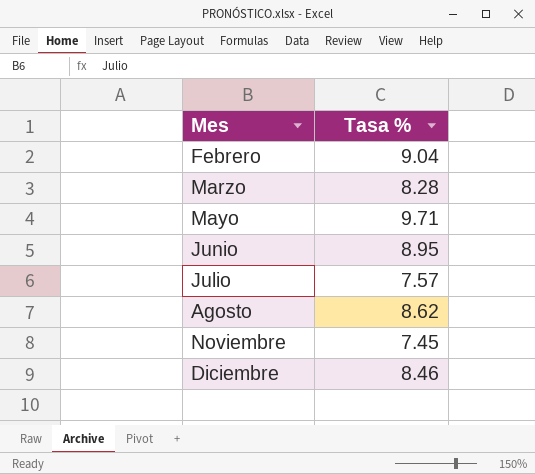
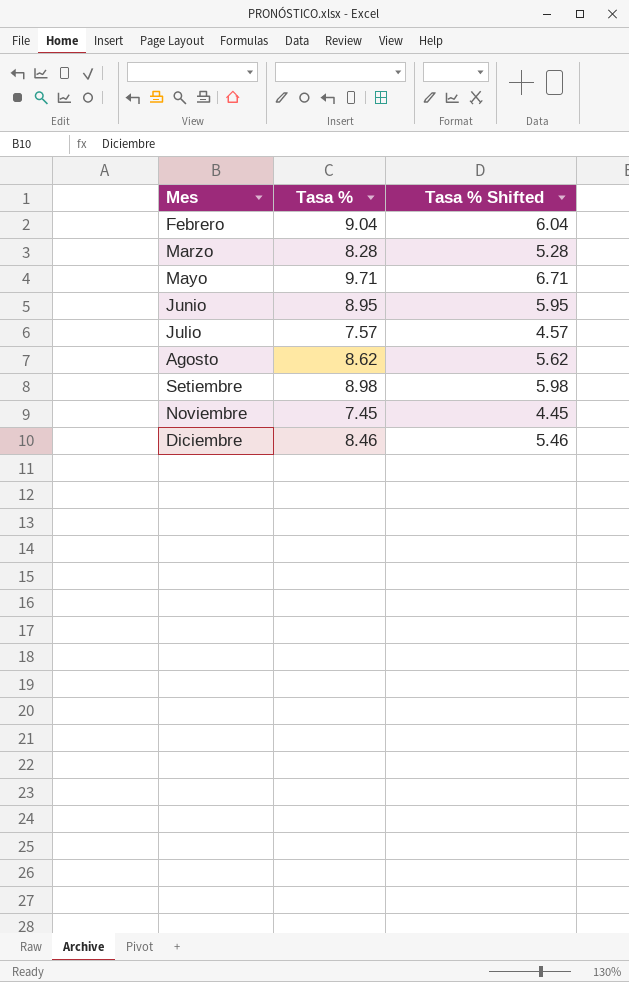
column Tasa % Shifted | formula: none -> [Tasa %] - 3
row Setiembre: none -> 8.98 | 5.98

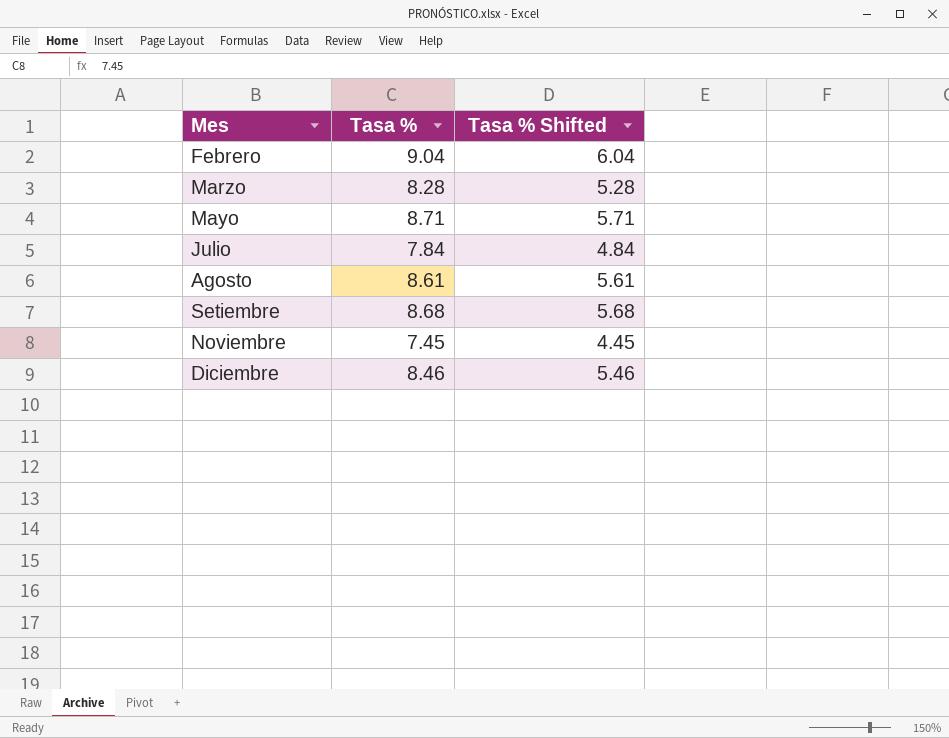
row Junio: 8.95 | 5.95 -> none
Mayo | Tasa %: 9.71 -> 8.71
Mayo | Tasa % Shifted: 6.71 -> 5.71
Julio | Tasa %: 7.57 -> 7.84
Julio | Tasa % Shifted: 4.57 -> 4.84
Agosto | Tasa %: 8.62 -> 8.61
Agosto | Tasa % Shifted: 5.62 -> 5.61
Setiembre | Tasa %: 8.98 -> 8.68
Setiembre | Tasa % Shifted: 5.98 -> 5.68

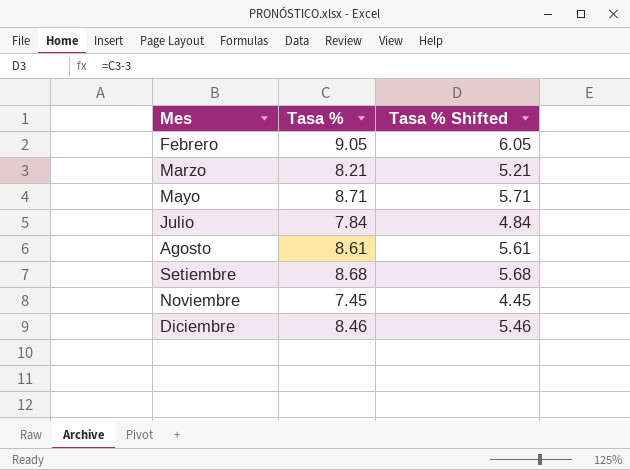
Febrero | Tasa %: 9.04 -> 9.05
Febrero | Tasa % Shifted: 6.04 -> 6.05
Marzo | Tasa %: 8.28 -> 8.21
Marzo | Tasa % Shifted: 5.28 -> 5.21

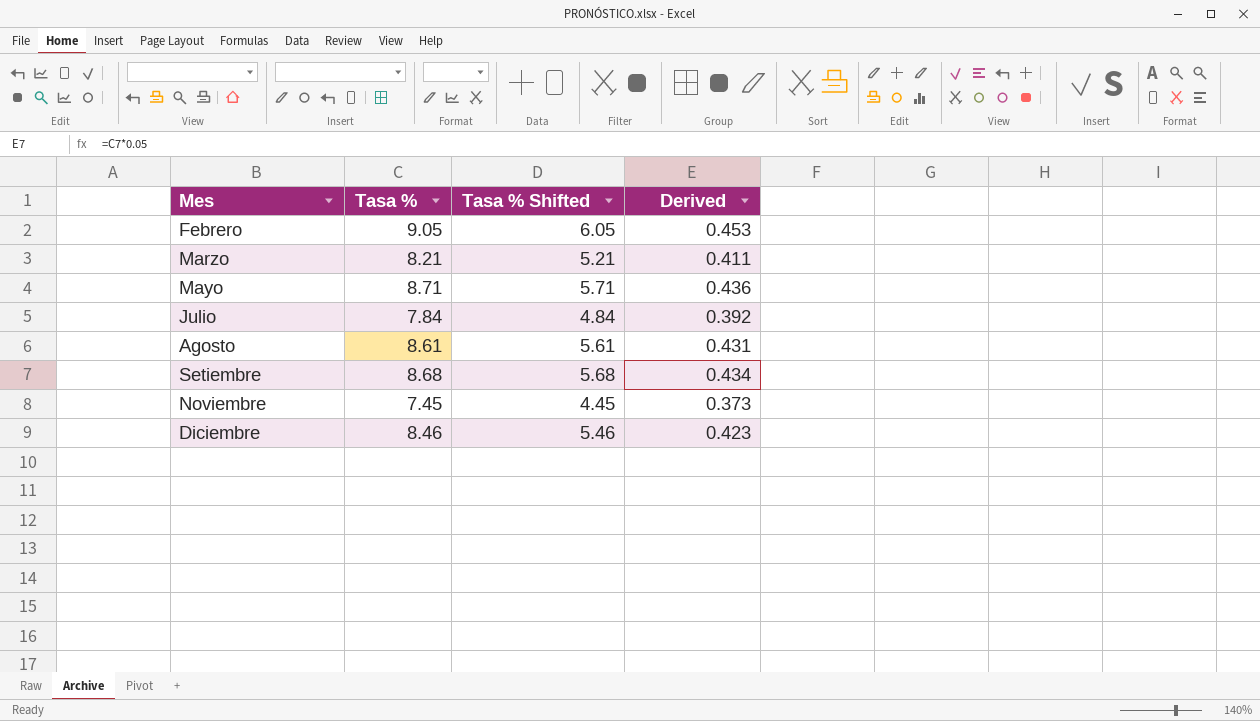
column Derived | formula: none -> [Tasa %] * 0.05

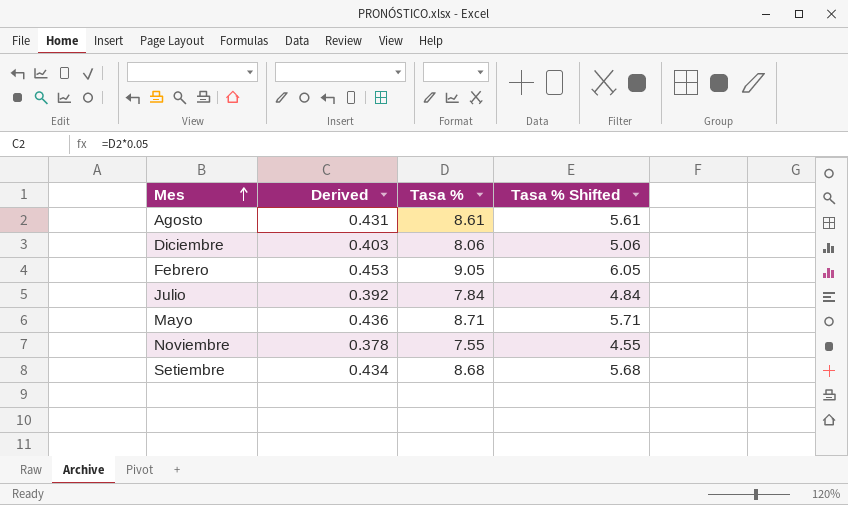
row order: none -> Mes ascending
column Derived | position: 4 -> 2
row Marzo: 8.21 | 5.21 | 0.411 -> none
Diciembre | Derived: 0.423 -> 0.403
Diciembre | Tasa %: 8.46 -> 8.06
Diciembre | Tasa % Shifted: 5.46 -> 5.06
Noviembre | Derived: 0.373 -> 0.378
Noviembre | Tasa %: 7.45 -> 7.55
Noviembre | Tasa % Shifted: 4.45 -> 4.55

